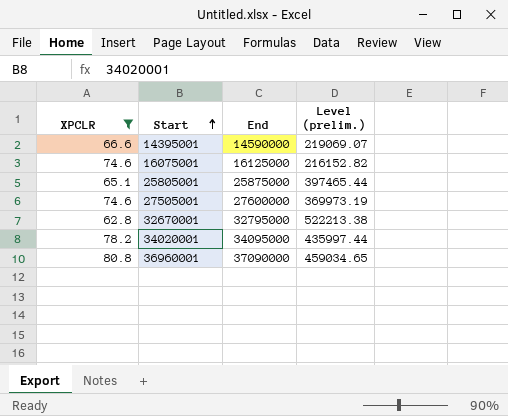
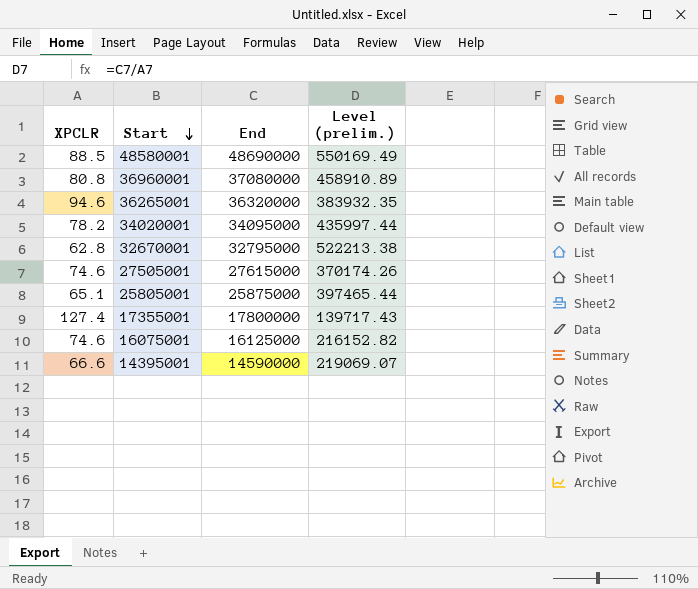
filter: XPCLR <= 80.8 -> none
row order: Start ascending -> Start descending
36960001 | End: 37090000 -> 37080000
36960001 | Level (prelim.): 459034.65 -> 458910.89
27505001 | End: 27600000 -> 27615000
27505001 | Level (prelim.): 369973.19 -> 370174.26

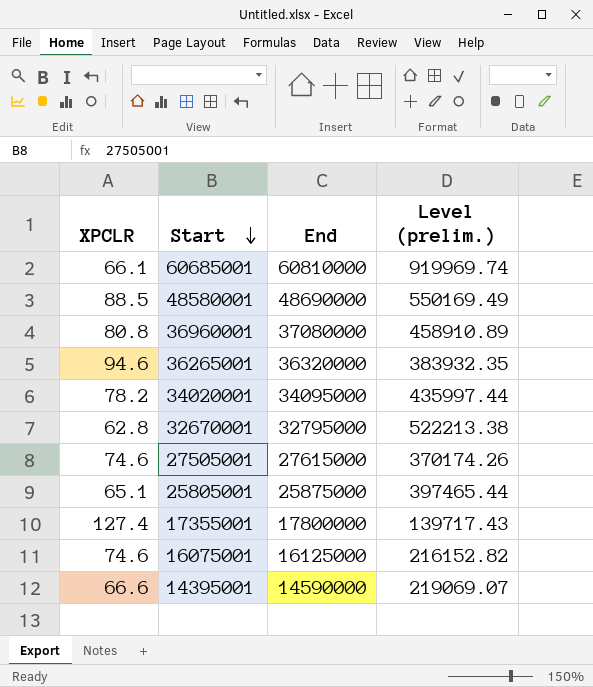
row 60685001: none -> 66.1 | 60810000 | 919969.74

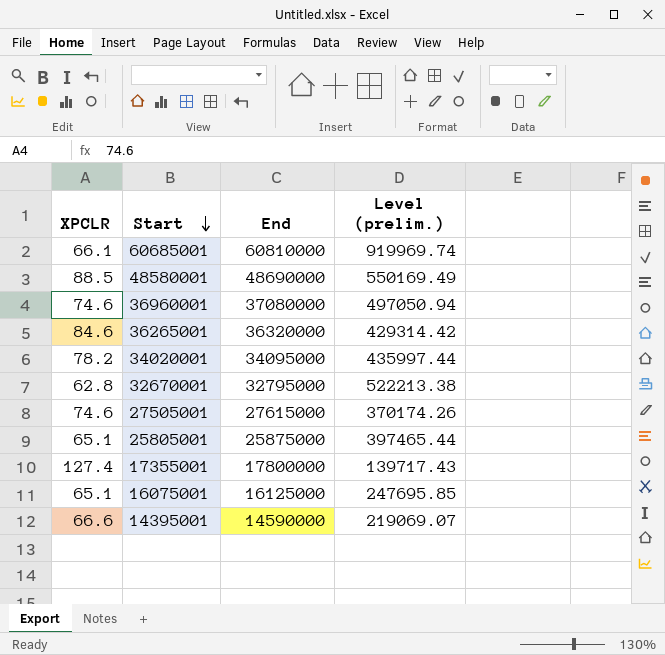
36960001 | XPCLR: 80.8 -> 74.6
36960001 | Level (prelim.): 458910.89 -> 497050.94
36265001 | XPCLR: 94.6 -> 84.6
36265001 | Level (prelim.): 383932.35 -> 429314.42
16075001 | XPCLR: 74.6 -> 65.1
16075001 | Level (prelim.): 216152.82 -> 247695.85

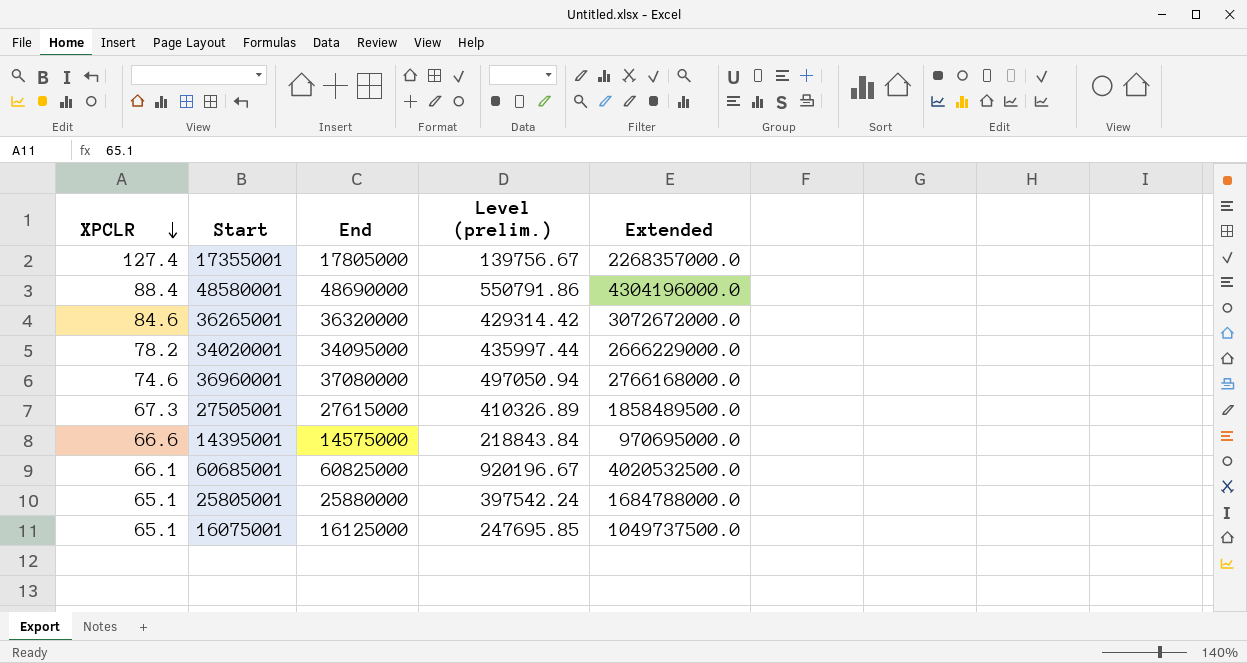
row order: Start descending -> XPCLR descending
column Extended | formula: none -> [XPCLR] * [End]
row 32670001: 62.8 | 32795000 | 522213.38 -> none
17355001 | End: 17800000 -> 17805000
17355001 | Level (prelim.): 139717.43 -> 139756.67
48580001 | XPCLR: 88.5 -> 88.4
48580001 | Level (prelim.): 550169.49 -> 550791.86
27505001 | XPCLR: 74.6 -> 67.3
27505001 | Level (prelim.): 370174.26 -> 410326.89
14395001 | End: 14590000 -> 14575000
14395001 | Level (prelim.): 219069.07 -> 218843.84
60685001 | End: 60810000 -> 60825000
60685001 | Level (prelim.): 919969.74 -> 920196.67
25805001 | End: 25875000 -> 25880000
25805001 | Level (prelim.): 397465.44 -> 397542.24

